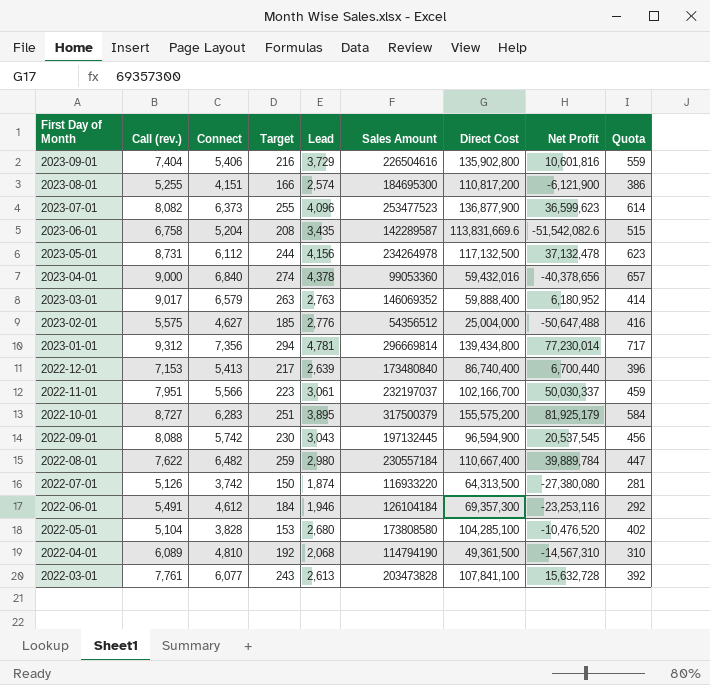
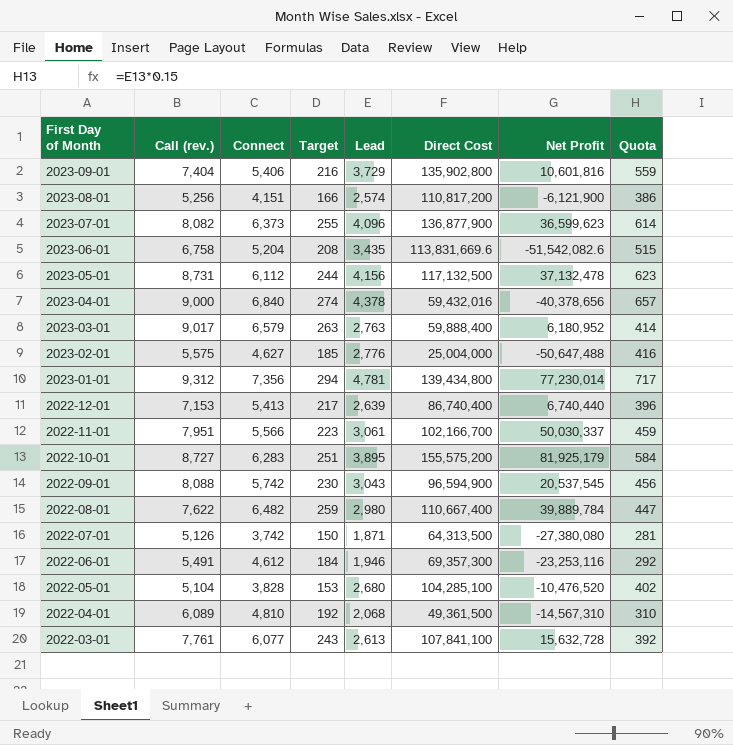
column Sales Amount | position: 6 -> none
2023-08-01 | Call (rev.): 5,255 -> 5,256
2022-12-01 | Net Profit: 6,700,440 -> 6,740,440
2022-07-01 | Lead: 1,874 -> 1,871

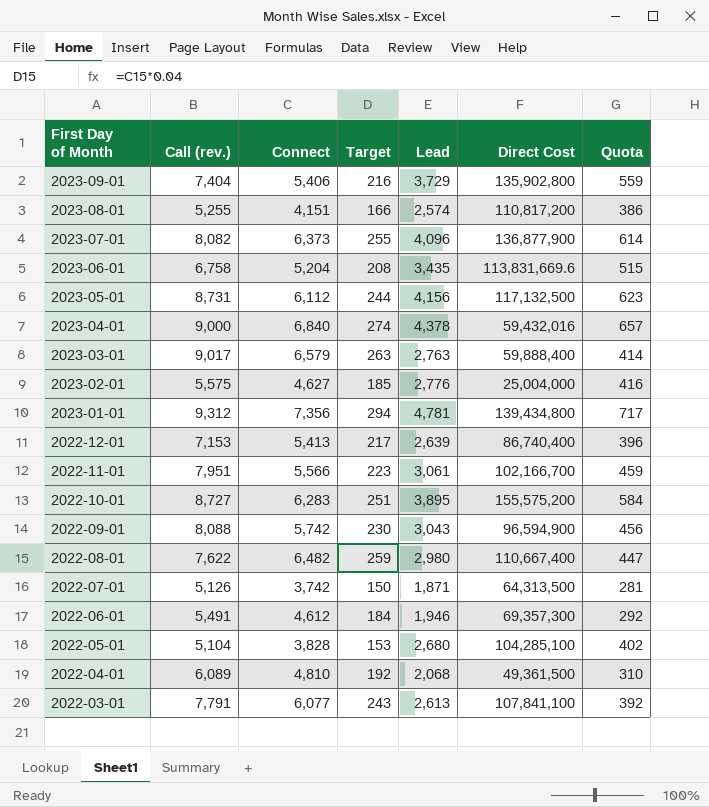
column Net Profit | position: 7 -> none
2023-08-01 | Call (rev.): 5,256 -> 5,255
2022-03-01 | Call (rev.): 7,761 -> 7,791

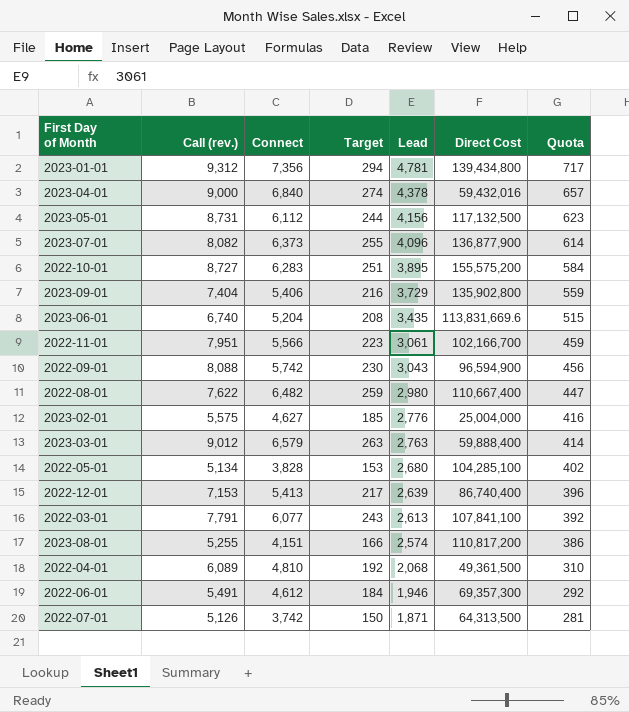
row order: First Day of Month descending -> Lead descending
2023-06-01 | Call (rev.): 6,758 -> 6,740
2023-03-01 | Call (rev.): 9,017 -> 9,012
2022-05-01 | Call (rev.): 5,104 -> 5,134

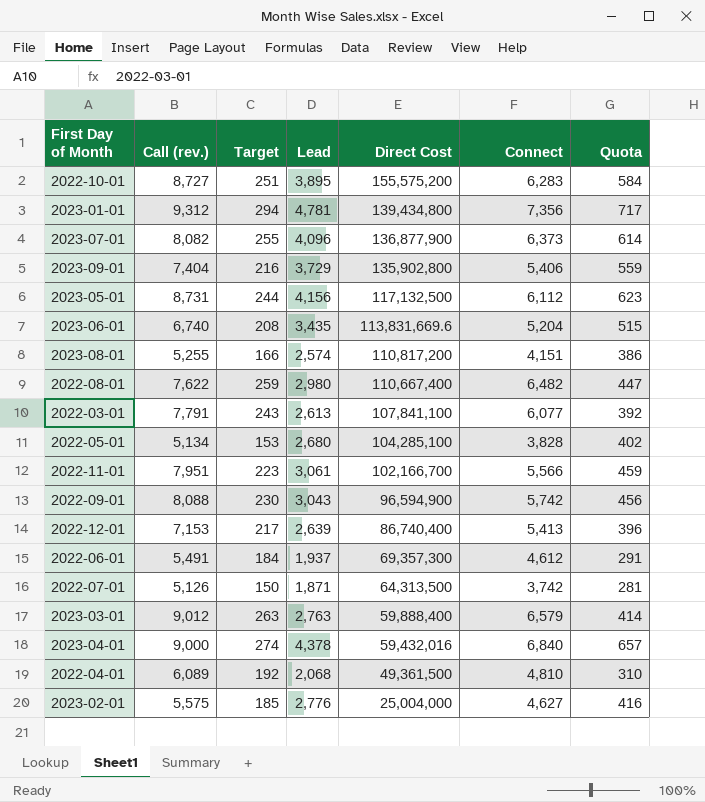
row order: Lead descending -> Direct Cost descending
column Connect | position: 3 -> 6
2022-06-01 | Lead: 1,946 -> 1,937
2022-06-01 | Quota: 292 -> 291

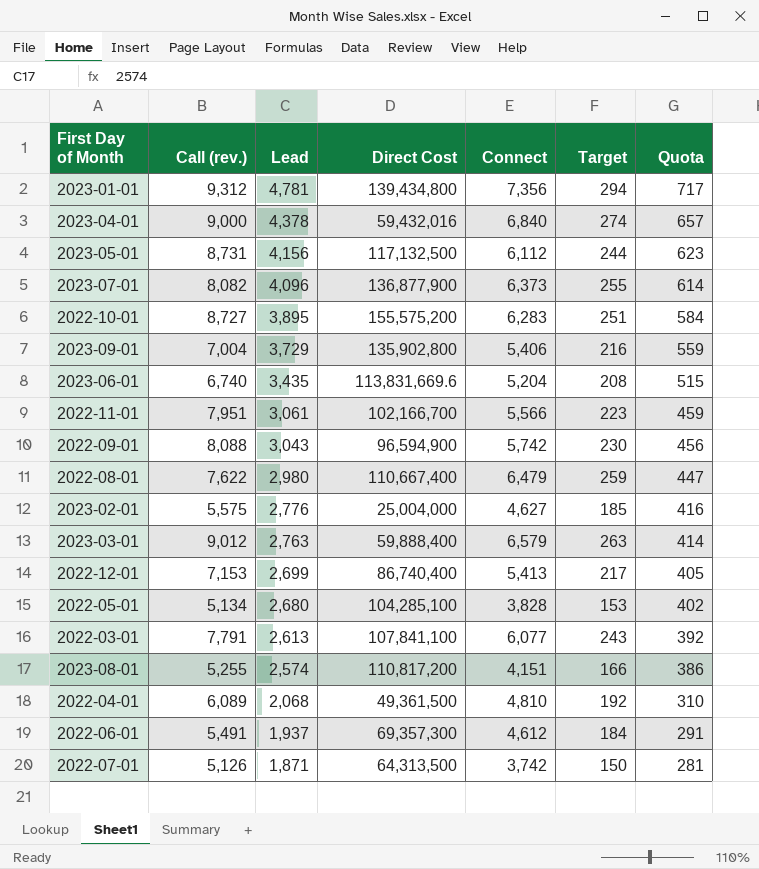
row order: Direct Cost descending -> Lead descending
column Target | position: 3 -> 6
2023-09-01 | Call (rev.): 7,404 -> 7,004
2022-08-01 | Connect: 6,482 -> 6,479
2022-12-01 | Lead: 2,639 -> 2,699
2022-12-01 | Quota: 396 -> 405

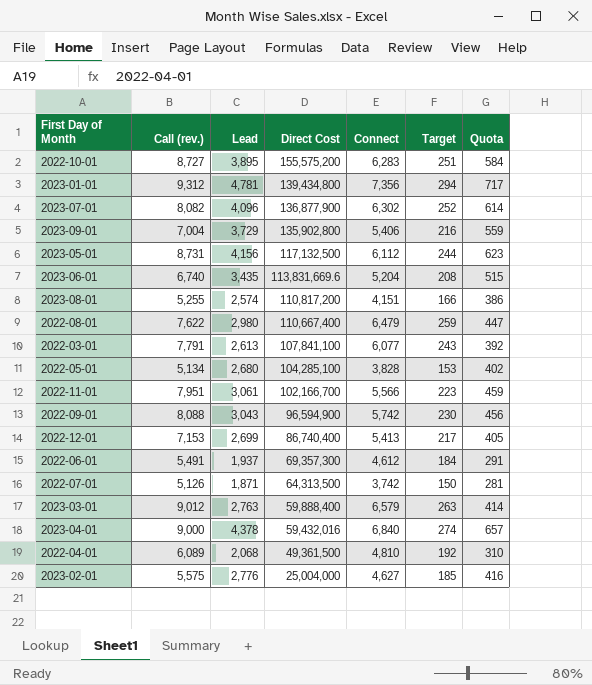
row order: Lead descending -> Direct Cost descending
2023-07-01 | Connect: 6,373 -> 6,302
2023-07-01 | Target: 255 -> 252

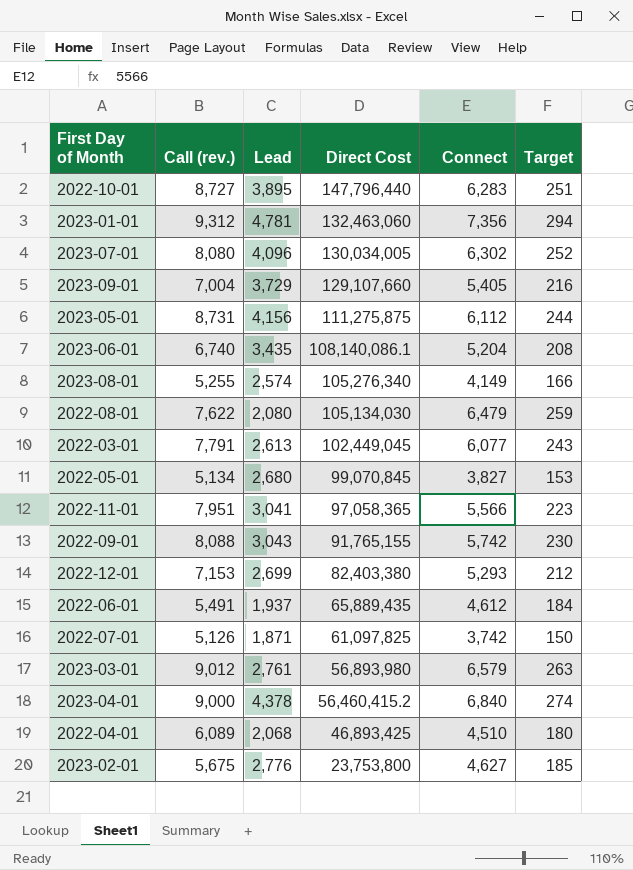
column Quota | formula: [Lead] * 0.15 -> none
2022-10-01 | Direct Cost: 155,575,200 -> 147,796,440
2023-01-01 | Direct Cost: 139,434,800 -> 132,463,060
2023-07-01 | Call (rev.): 8,082 -> 8,080
2023-07-01 | Direct Cost: 136,877,900 -> 130,034,005
2023-09-01 | Direct Cost: 135,902,800 -> 129,107,660
2023-09-01 | Connect: 5,406 -> 5,405
2023-05-01 | Direct Cost: 117,132,500 -> 111,275,875
2023-06-01 | Direct Cost: 113,831,669.6 -> 108,140,086.1
2023-08-01 | Direct Cost: 110,817,200 -> 105,276,340
2023-08-01 | Connect: 4,151 -> 4,149
2022-08-01 | Lead: 2,980 -> 2,080
2022-08-01 | Direct Cost: 110,667,400 -> 105,134,030
2022-03-01 | Direct Cost: 107,841,100 -> 102,449,045
2022-05-01 | Direct Cost: 104,285,100 -> 99,070,845
2022-05-01 | Connect: 3,828 -> 3,827
2022-11-01 | Lead: 3,061 -> 3,041
2022-11-01 | Direct Cost: 102,166,700 -> 97,058,365
2022-09-01 | Direct Cost: 96,594,900 -> 91,765,155
2022-12-01 | Direct Cost: 86,740,400 -> 82,403,380
2022-12-01 | Connect: 5,413 -> 5,293
2022-12-01 | Target: 217 -> 212
2022-06-01 | Direct Cost: 69,357,300 -> 65,889,435
2022-07-01 | Direct Cost: 64,313,500 -> 61,097,825
2023-03-01 | Lead: 2,763 -> 2,761
2023-03-01 | Direct Cost: 59,888,400 -> 56,893,980
2023-04-01 | Direct Cost: 59,432,016 -> 56,460,415.2
2022-04-01 | Direct Cost: 49,361,500 -> 46,893,425
2022-04-01 | Connect: 4,810 -> 4,510
2022-04-01 | Target: 192 -> 180
2023-02-01 | Call (rev.): 5,575 -> 5,675
2023-02-01 | Direct Cost: 25,004,000 -> 23,753,800

